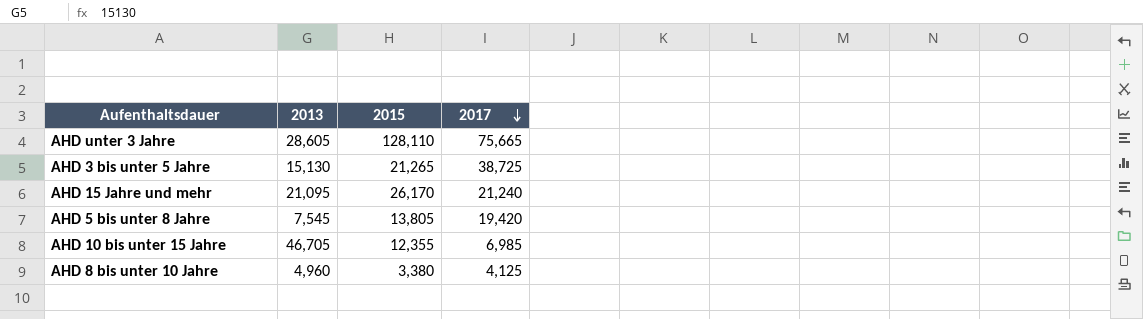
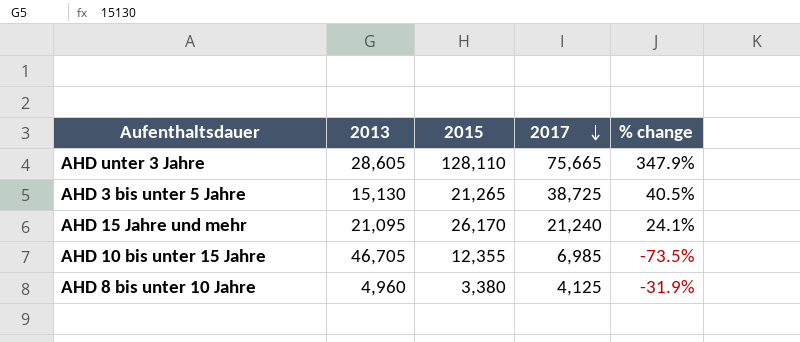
column % change | formula: none -> ([2015] - [2013]) / [2013]
row AHD 5 bis unter 8 Jahre: 7,545 | 13,805 | 19,420 -> none

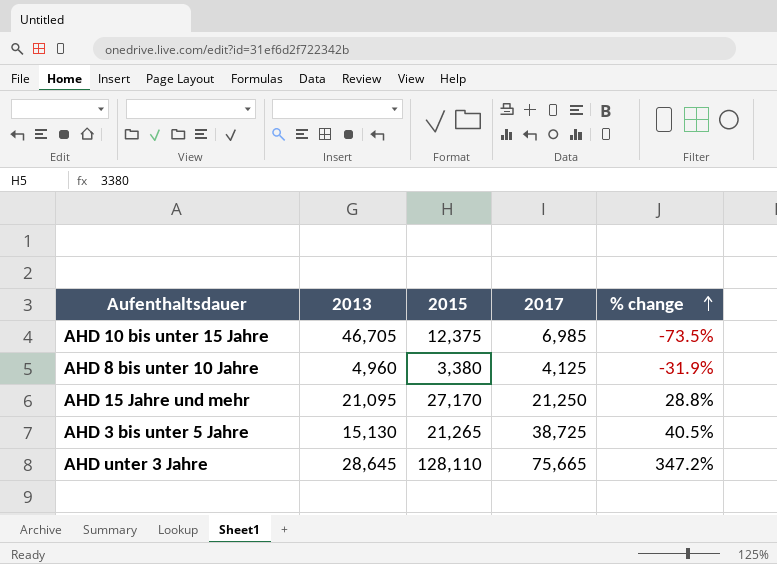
row order: 2017 descending -> % change ascending
AHD 10 bis unter 15 Jahre | 2015: 12,355 -> 12,375
AHD 15 Jahre und mehr | 2015: 26,170 -> 27,170
AHD 15 Jahre und mehr | 2017: 21,240 -> 21,250
AHD 15 Jahre und mehr | % change: 24.1% -> 28.8%
AHD unter 3 Jahre | 2013: 28,605 -> 28,645
AHD unter 3 Jahre | % change: 347.9% -> 347.2%

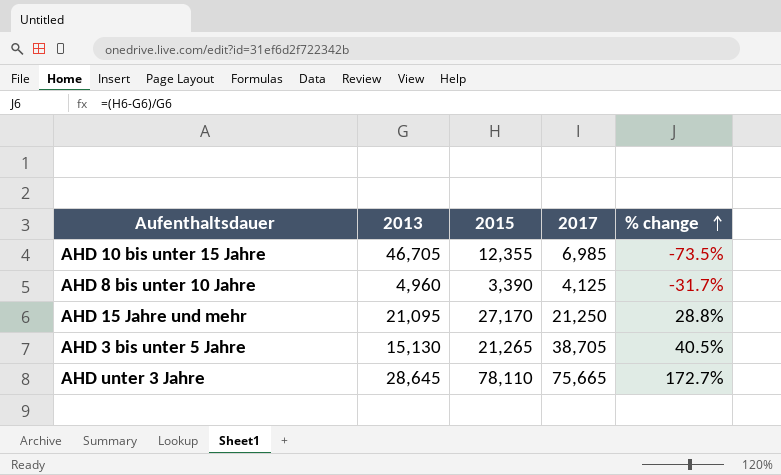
AHD 10 bis unter 15 Jahre | 2015: 12,375 -> 12,355
AHD 8 bis unter 10 Jahre | 2015: 3,380 -> 3,390
AHD 8 bis unter 10 Jahre | % change: -31.9% -> -31.7%
AHD 3 bis unter 5 Jahre | 2017: 38,725 -> 38,705
AHD unter 3 Jahre | 2015: 128,110 -> 78,110
AHD unter 3 Jahre | % change: 347.2% -> 172.7%

